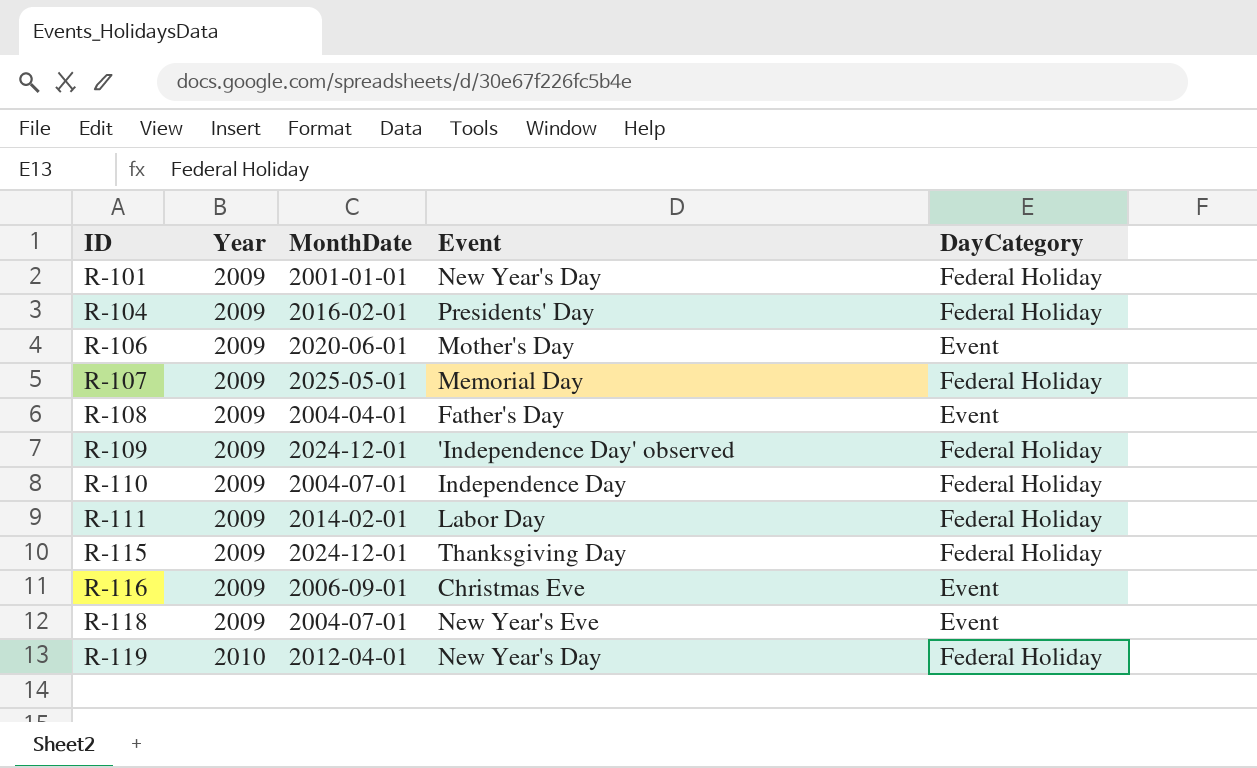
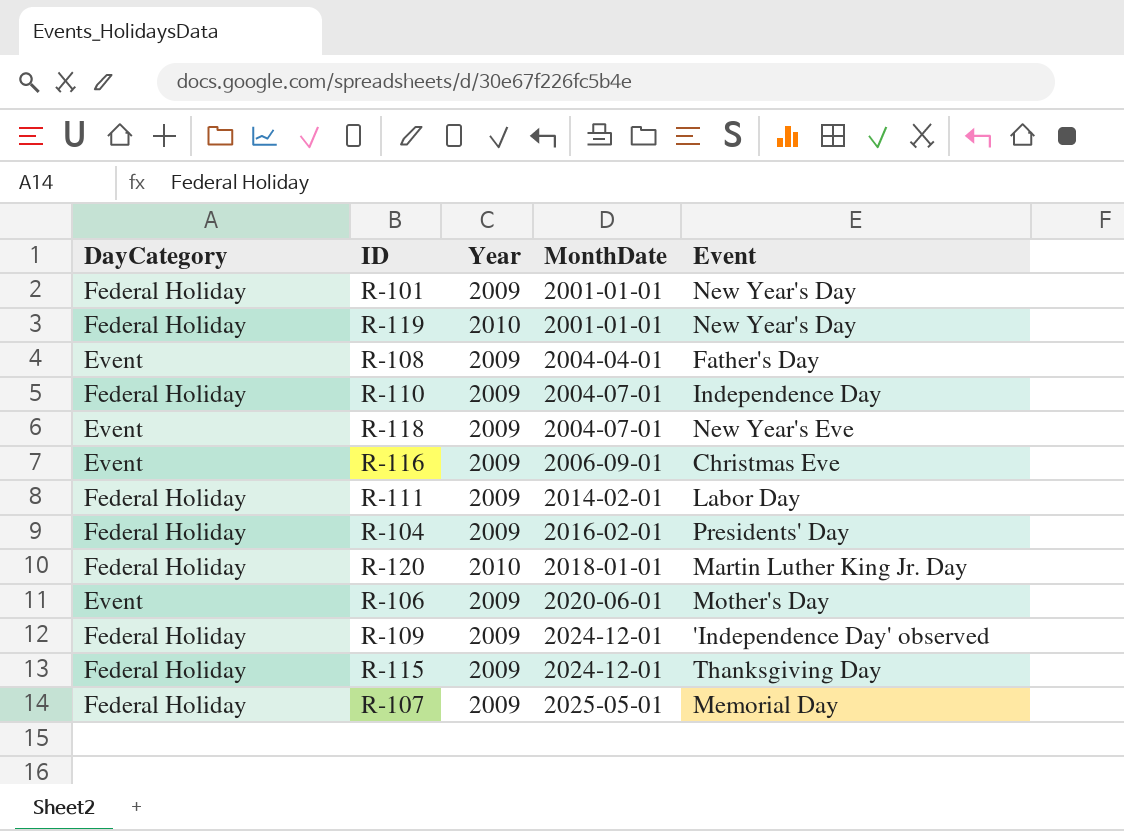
row order: ID ascending -> MonthDate ascending
column DayCategory | position: 5 -> 1
R-119 | MonthDate: 2012-04-01 -> 2001-01-01
row R-120: none -> Federal Holiday | 2010 | 2018-01-01 | Martin Luther King Jr. Day

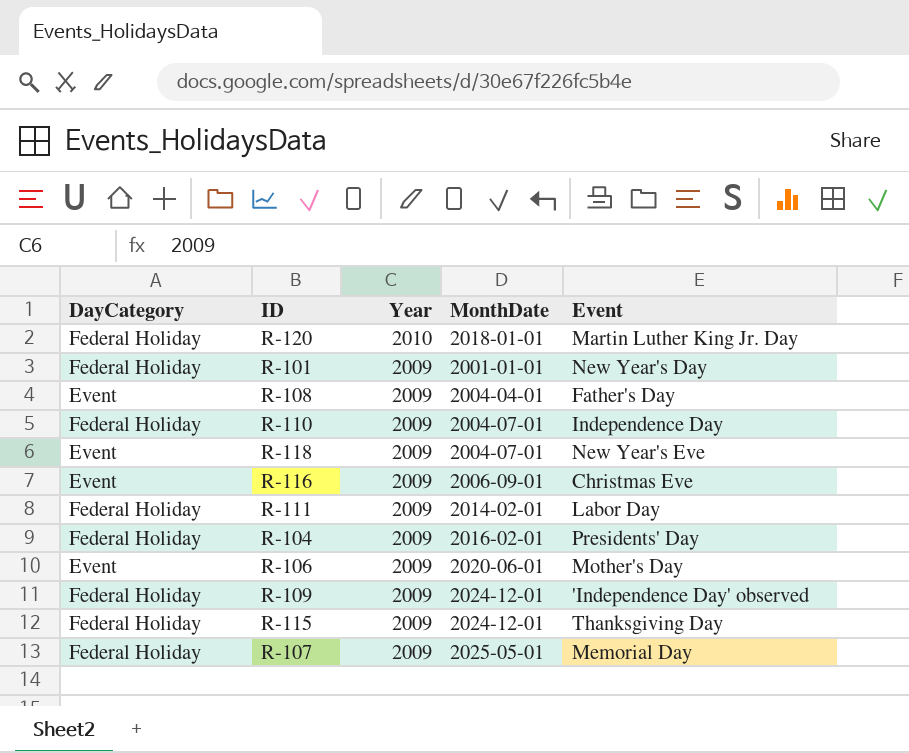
row order: MonthDate ascending -> Year descending
row R-119: Federal Holiday | 2010 | 2001-01-01 | New Year's Day -> none

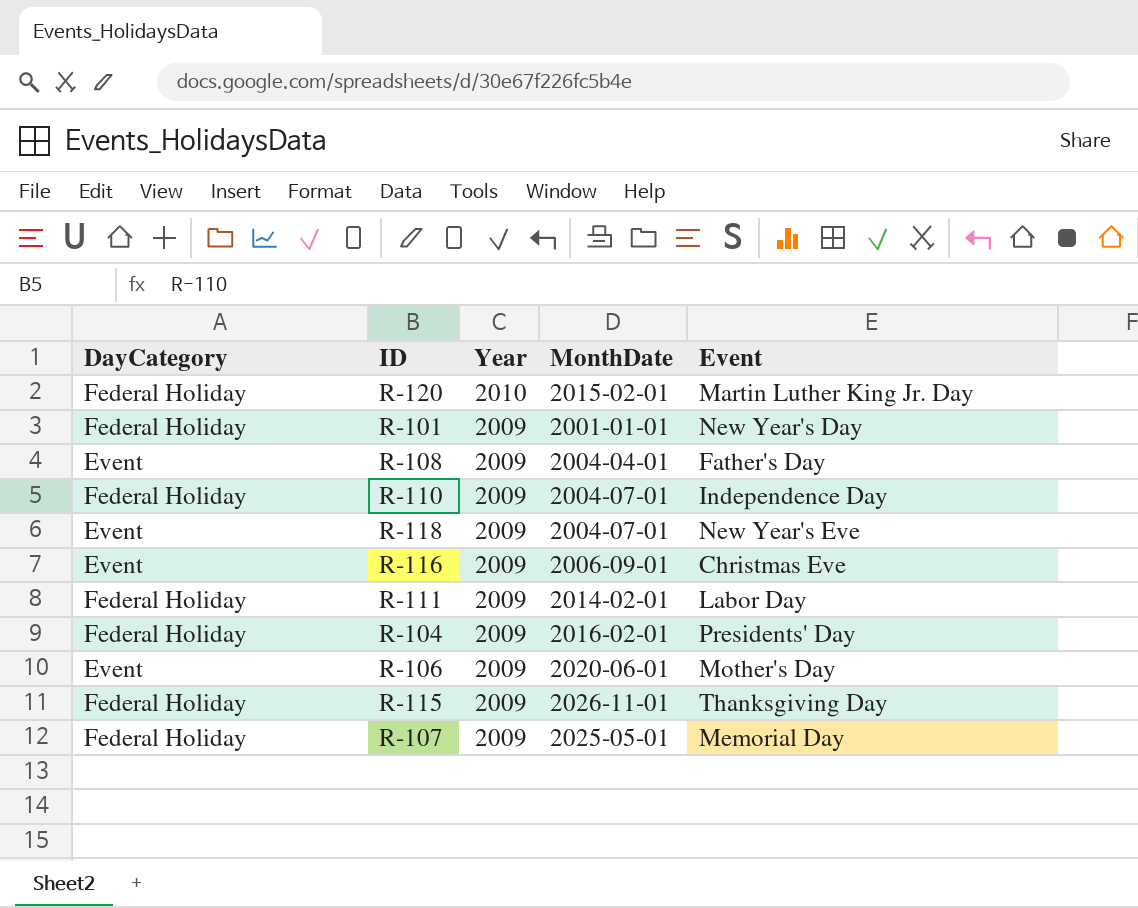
row R-109: Federal Holiday | 2009 | 2024-12-01 | 'Independence Day' observed -> none
R-120 | MonthDate: 2018-01-01 -> 2015-02-01
R-115 | MonthDate: 2024-12-01 -> 2026-11-01

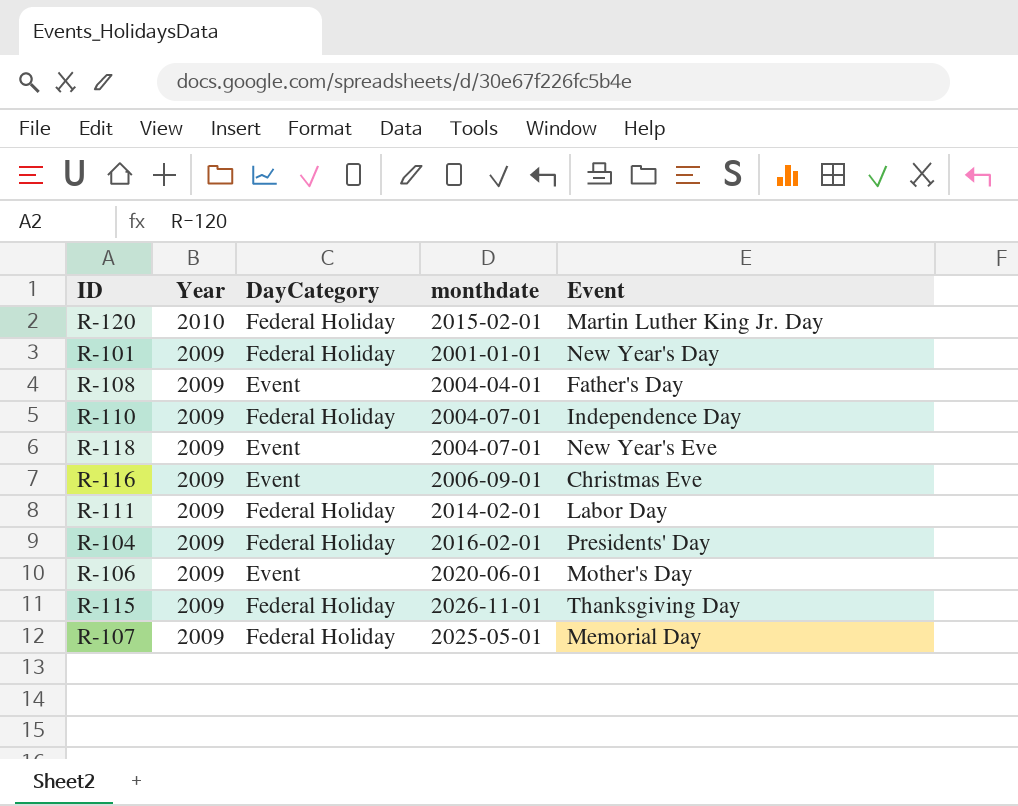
column DayCategory | position: 1 -> 3
column name: MonthDate -> monthdate

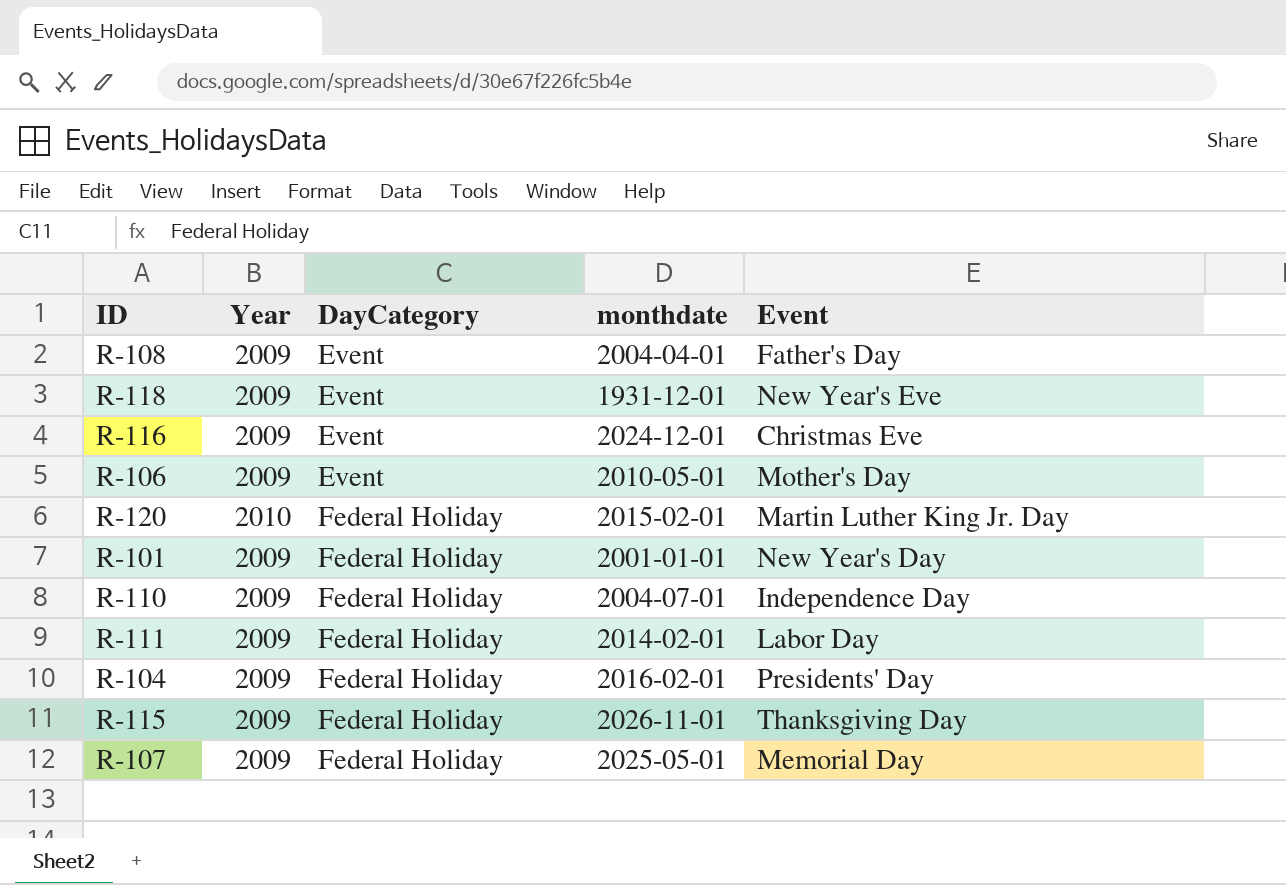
row order: Year descending -> DayCategory ascending
R-118 | monthdate: 2004-07-01 -> 1931-12-01
R-116 | monthdate: 2006-09-01 -> 2024-12-01
R-106 | monthdate: 2020-06-01 -> 2010-05-01

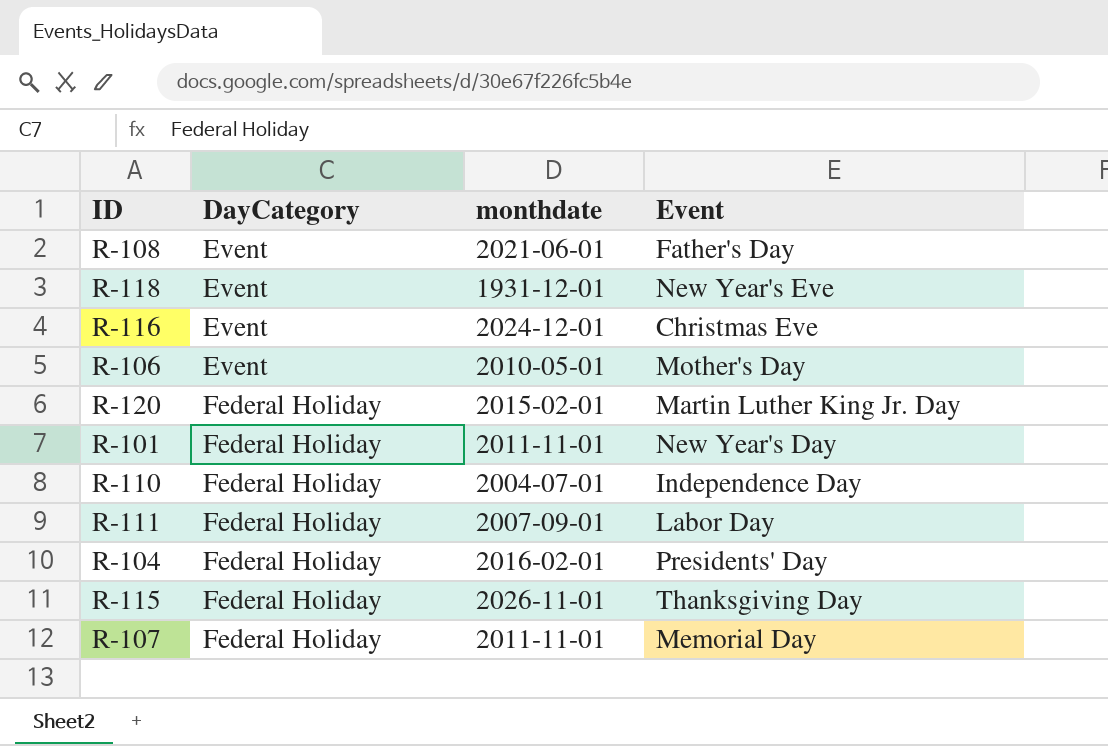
column Year | position: 2 -> none
R-108 | monthdate: 2004-04-01 -> 2021-06-01
R-101 | monthdate: 2001-01-01 -> 2011-11-01
R-111 | monthdate: 2014-02-01 -> 2007-09-01
R-107 | monthdate: 2025-05-01 -> 2011-11-01

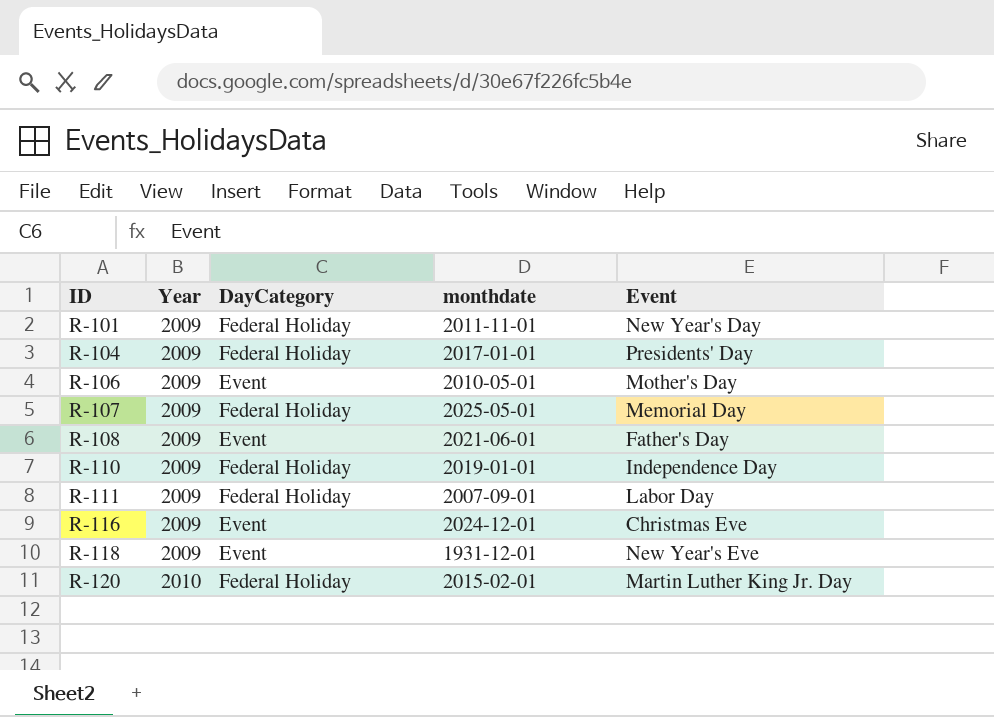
row order: DayCategory ascending -> ID ascending
column Year | position: none -> 2
row R-115: Federal Holiday | 2026-11-01 | Thanksgiving Day -> none
R-104 | monthdate: 2016-02-01 -> 2017-01-01
R-107 | monthdate: 2011-11-01 -> 2025-05-01
R-110 | monthdate: 2004-07-01 -> 2019-01-01

